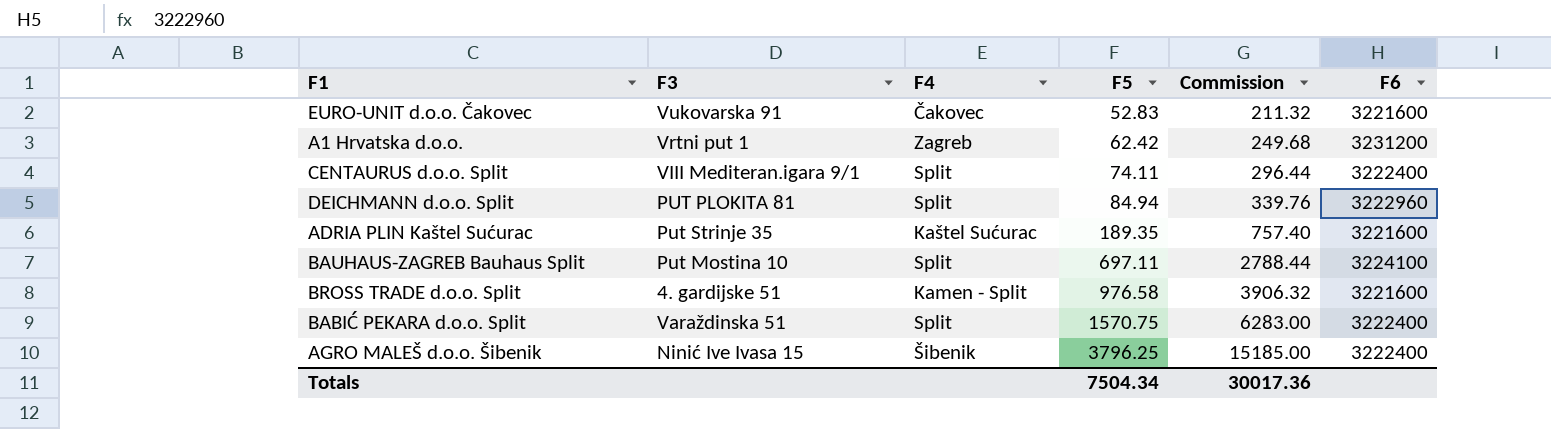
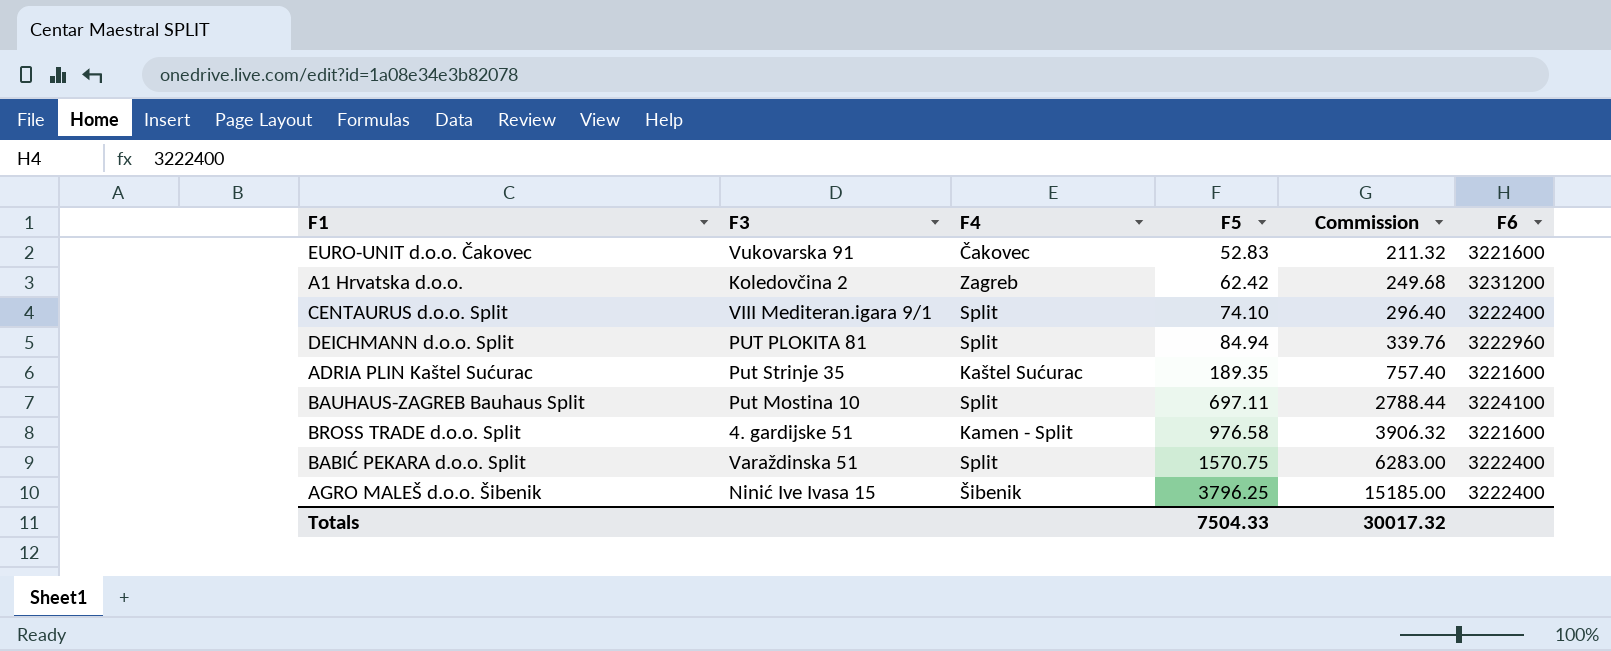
A1 Hrvatska d.o.o. | F3: Vrtni put 1 -> Koledovčina 2
CENTAURUS d.o.o. Split | F5: 74.11 -> 74.10
CENTAURUS d.o.o. Split | Commission: 296.44 -> 296.40
Totals | F5: 7504.34 -> 7504.33
Totals | Commission: 30017.36 -> 30017.32

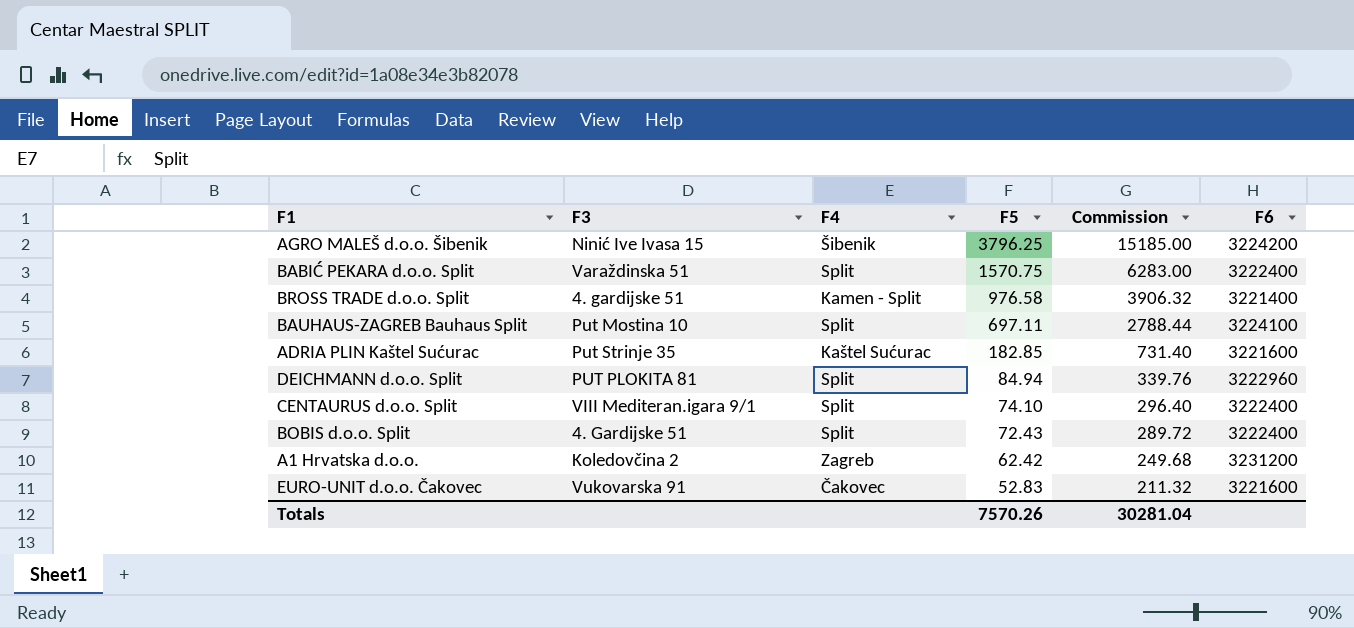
row order: F5 ascending -> F5 descending
AGRO MALEŠ d.o.o. Šibenik | F6: 3222400 -> 3224200
BROSS TRADE d.o.o. Split | F6: 3221600 -> 3221400
ADRIA PLIN Kaštel Sućurac | F5: 189.35 -> 182.85
ADRIA PLIN Kaštel Sućurac | Commission: 757.40 -> 731.40
row BOBIS d.o.o. Split: none -> 4. Gardijske 51 | Split | 72.43 | 289.72 | 3222400
Totals | F5: 7504.33 -> 7570.26
Totals | Commission: 30017.32 -> 30281.04

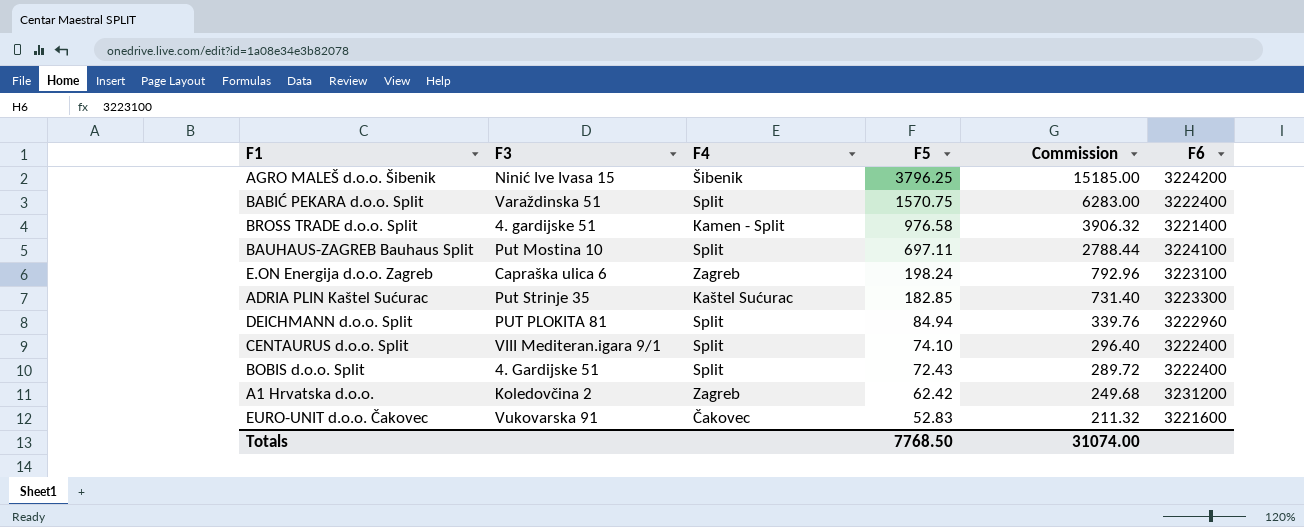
row E.ON Energija d.o.o. Zagreb: none -> Capraška ulica 6 | Zagreb | 198.24 | 792.96 | 3223100
ADRIA PLIN Kaštel Sućurac | F6: 3221600 -> 3223300
Totals | F5: 7570.26 -> 7768.50
Totals | Commission: 30281.04 -> 31074.00

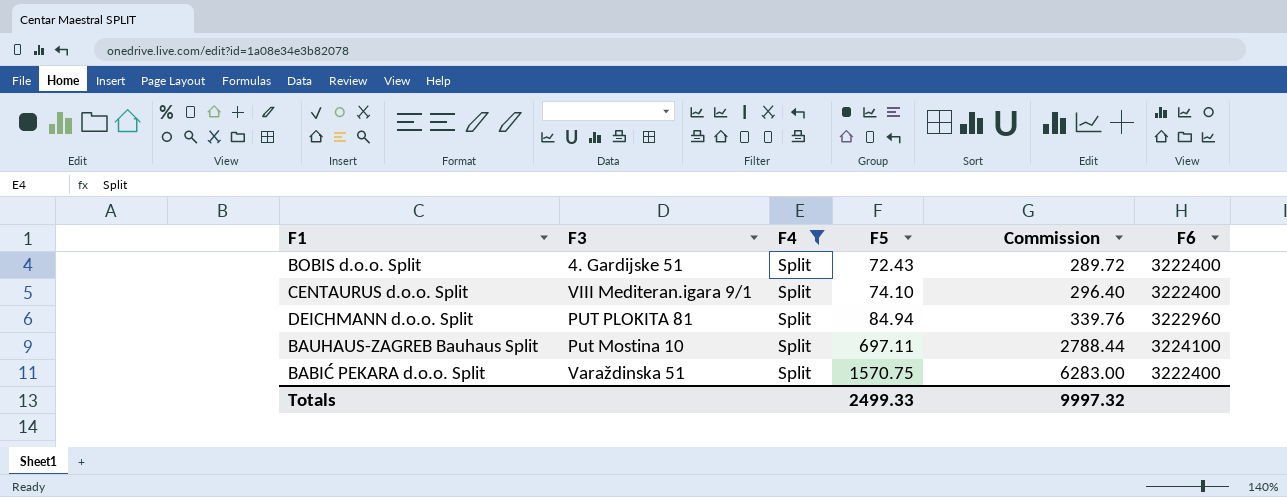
filter: none -> F4 = Split
row order: F5 descending -> F5 ascending
Totals | F5: 7768.50 -> 2499.33
Totals | Commission: 31074.00 -> 9997.32

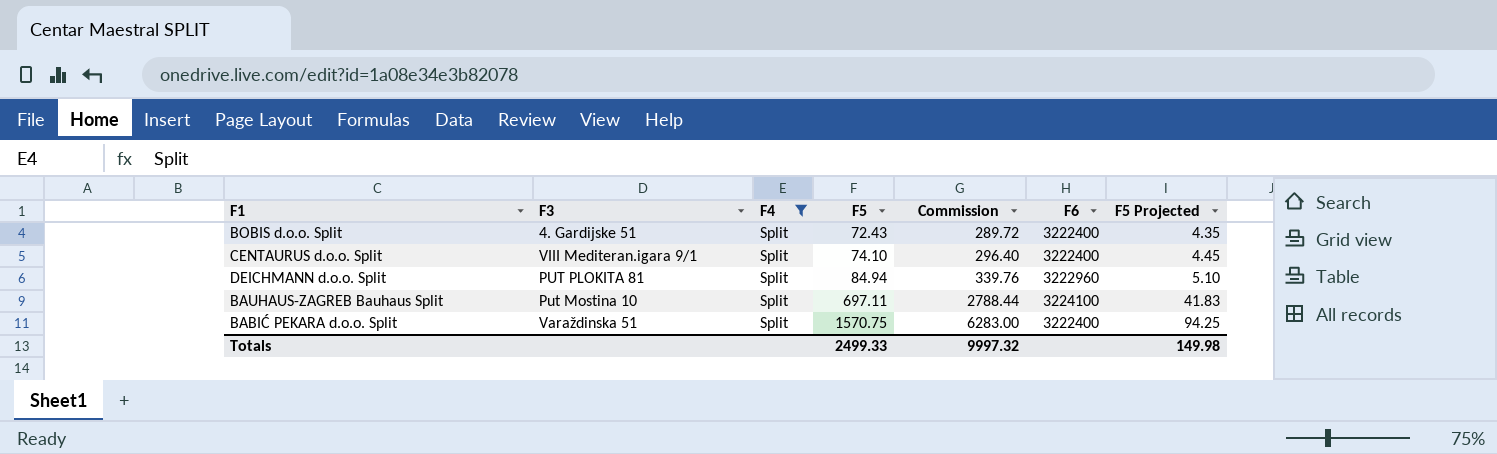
column F5 Projected | formula: none -> [F5] * 0.06

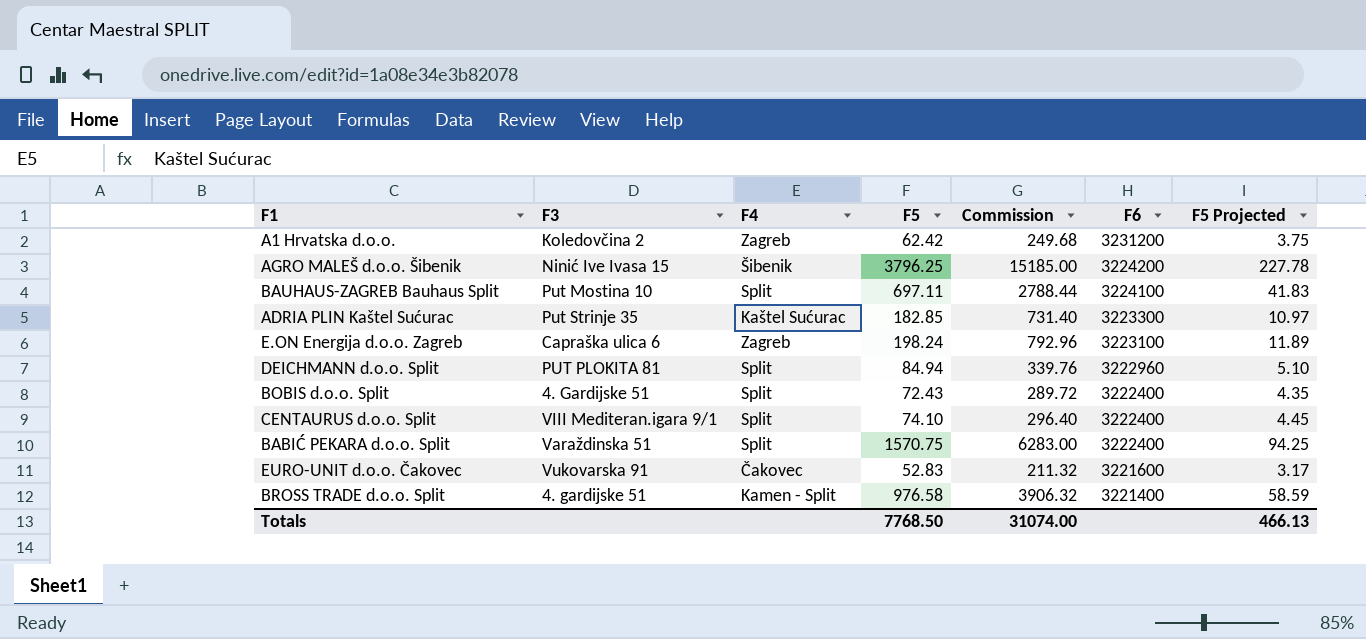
filter: F4 = Split -> none
row order: F5 ascending -> F6 descending
Totals | F5: 2499.33 -> 7768.50
Totals | Commission: 9997.32 -> 31074.00
Totals | F5 Projected: 149.98 -> 466.13

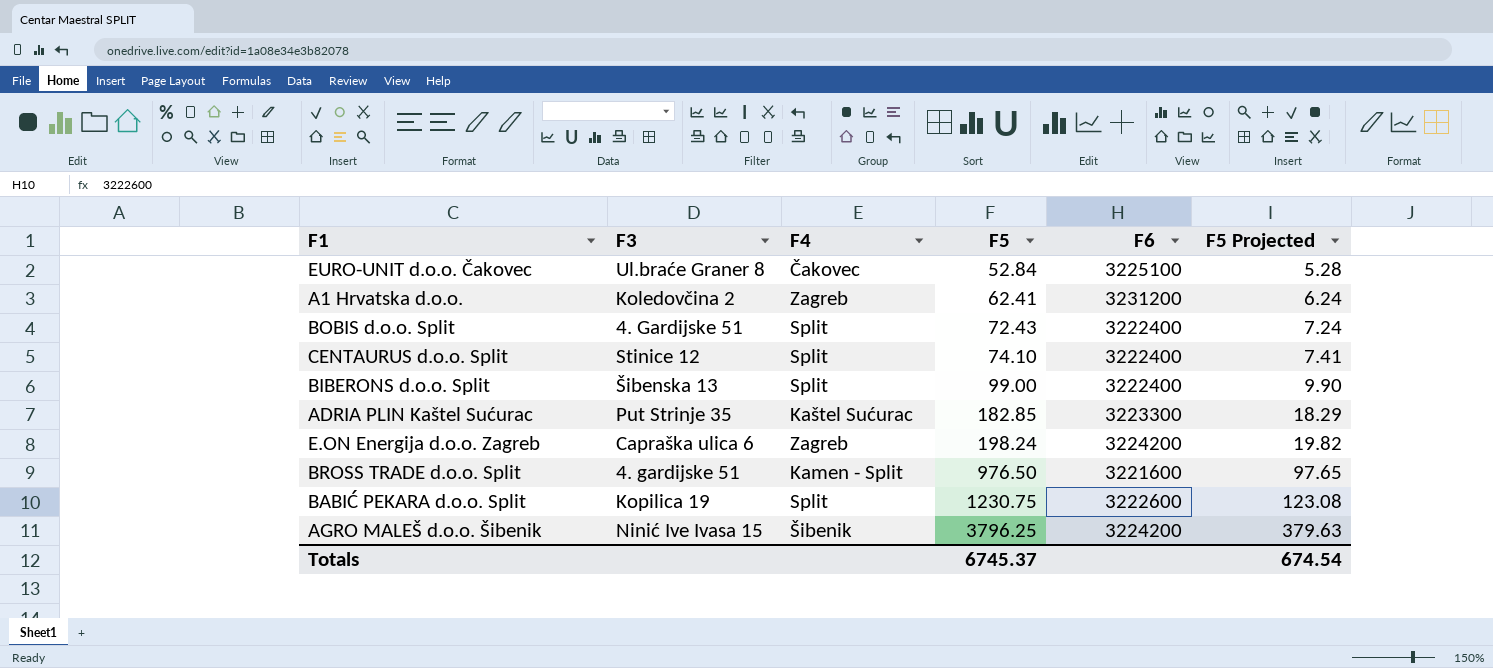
row order: F6 descending -> F5 ascending
column Commission | formula: [F5] * 4 -> none
column F5 Projected | formula: [F5] * 0.06 -> [F5] * 0.1
row BAUHAUS-ZAGREB Bauhaus Split: Put Mostina 10 | Split | 697.11 | 2788.44 | 3224100 | 41.83 -> none
row DEICHMANN d.o.o. Split: PUT PLOKITA 81 | Split | 84.94 | 339.76 | 3222960 | 5.10 -> none
EURO-UNIT d.o.o. Čakovec | F3: Vukovarska 91 -> Ul.braće Graner 8
EURO-UNIT d.o.o. Čakovec | F5: 52.83 -> 52.84
EURO-UNIT d.o.o. Čakovec | F6: 3221600 -> 3225100
A1 Hrvatska d.o.o. | F5: 62.42 -> 62.41
CENTAURUS d.o.o. Split | F3: VIII Mediteran.igara 9/1 -> Stinice 12
row BIBERONS d.o.o. Split: none -> Šibenska 13 | Split | 99.00 | 3222400 | 9.90
E.ON Energija d.o.o. Zagreb | F6: 3223100 -> 3224200
BROSS TRADE d.o.o. Split | F5: 976.58 -> 976.50
BROSS TRADE d.o.o. Split | F6: 3221400 -> 3221600
BABIĆ PEKARA d.o.o. Split | F3: Varaždinska 51 -> Kopilica 19
BABIĆ PEKARA d.o.o. Split | F5: 1570.75 -> 1230.75
BABIĆ PEKARA d.o.o. Split | F6: 3222400 -> 3222600
Totals | F5: 7768.50 -> 6745.37
Totals | F5 Projected: 466.13 -> 674.54

